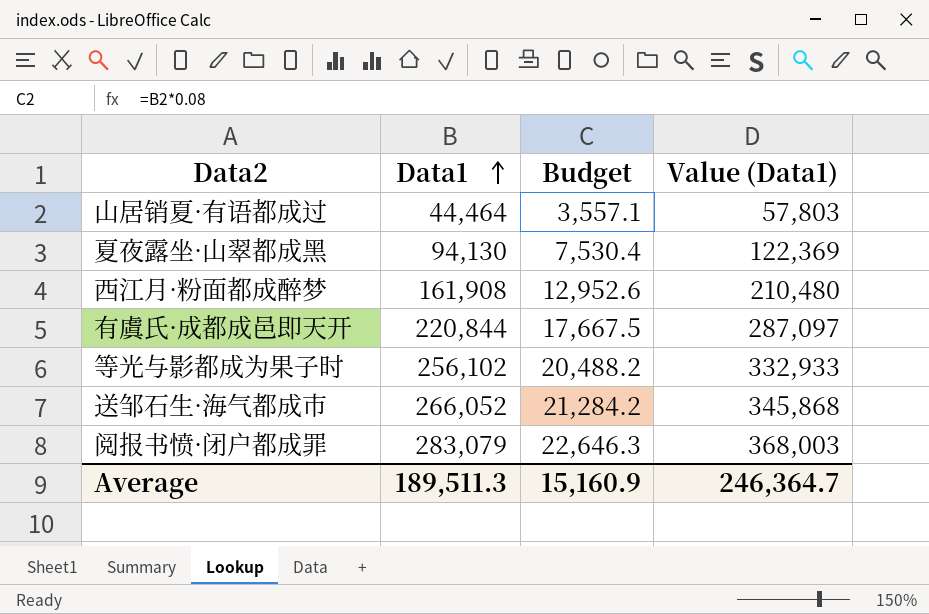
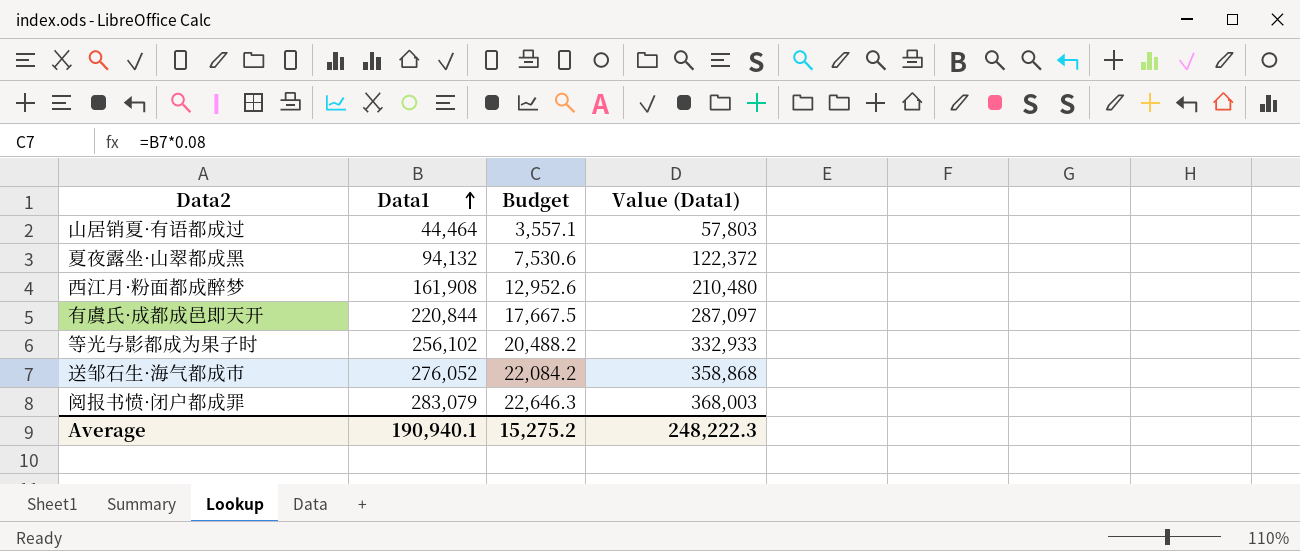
夏夜露坐·山翠都成黑 | Data1: 94,130 -> 94,132
夏夜露坐·山翠都成黑 | Budget: 7,530.4 -> 7,530.6
夏夜露坐·山翠都成黑 | Value (Data1): 122,369 -> 122,372
送邹石生·海气都成市 | Data1: 266,052 -> 276,052
送邹石生·海气都成市 | Budget: 21,284.2 -> 22,084.2
送邹石生·海气都成市 | Value (Data1): 345,868 -> 358,868
Average | Data1: 189,511.3 -> 190,940.1
Average | Budget: 15,160.9 -> 15,275.2
Average | Value (Data1): 246,364.7 -> 248,222.3

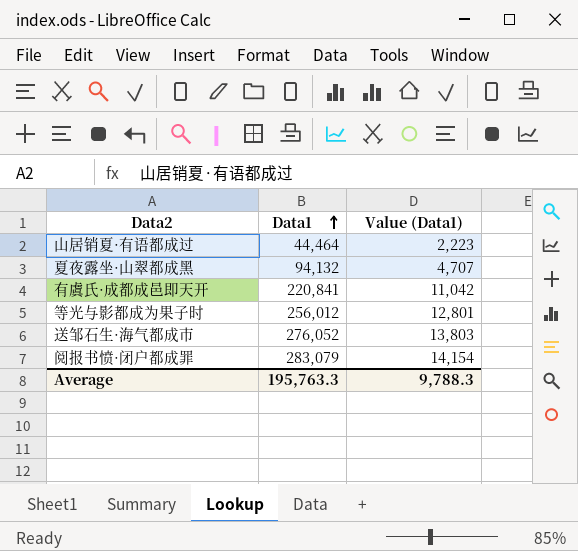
column Budget | formula: [Data1] * 0.08 -> none
column Value (Data1) | formula: [Data1] * 1.3 -> [Data1] * 0.05
row 西江月·粉面都成醉梦: 161,908 | 12,952.6 | 210,480 -> none
有虞氏·成都成邑即天开 | Data1: 220,844 -> 220,841
等光与影都成为果子时 | Data1: 256,102 -> 256,012
Average | Data1: 190,940.1 -> 195,763.3
Average | Value (Data1): 248,222.3 -> 9,788.3

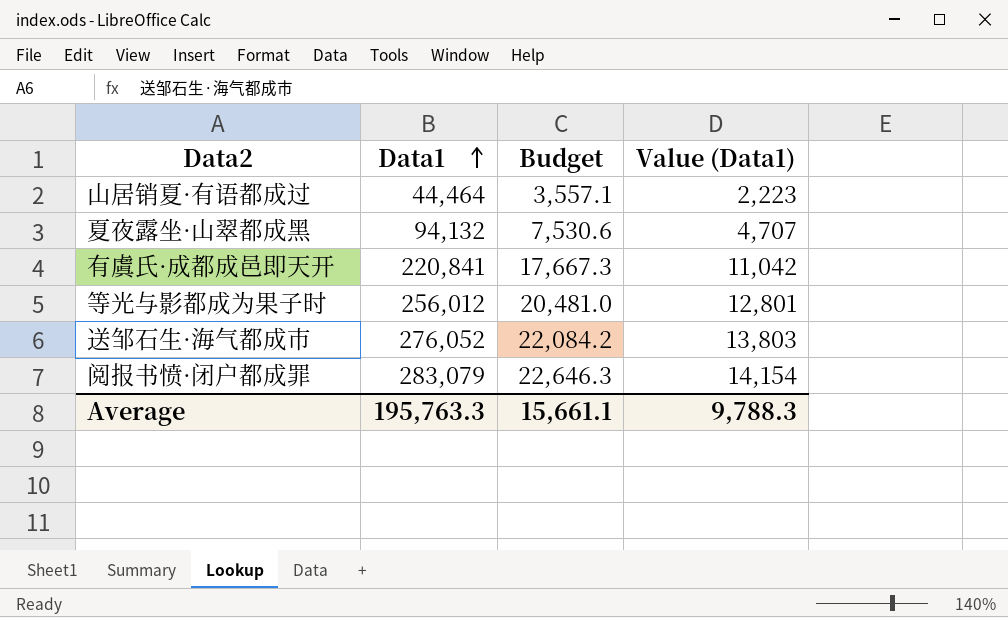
column Budget | formula: none -> [Data1] * 0.08

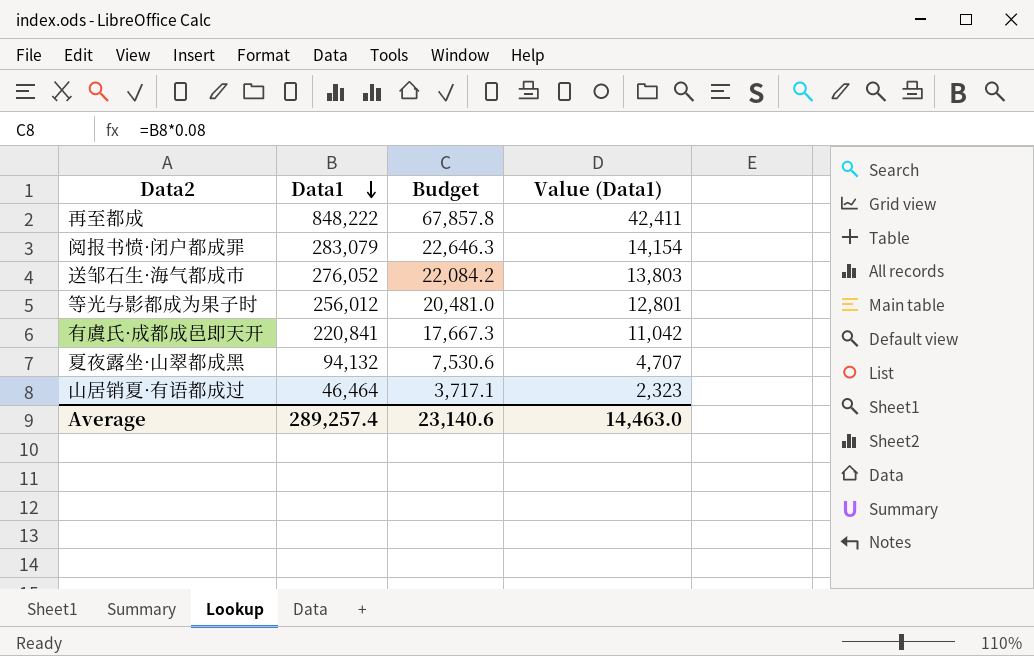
row order: Data1 ascending -> Data1 descending
row 再至都成: none -> 848,222 | 67,857.8 | 42,411
山居销夏·有语都成过 | Data1: 44,464 -> 46,464
山居销夏·有语都成过 | Budget: 3,557.1 -> 3,717.1
山居销夏·有语都成过 | Value (Data1): 2,223 -> 2,323
Average | Data1: 195,763.3 -> 289,257.4
Average | Budget: 15,661.1 -> 23,140.6
Average | Value (Data1): 9,788.3 -> 14,463.0

